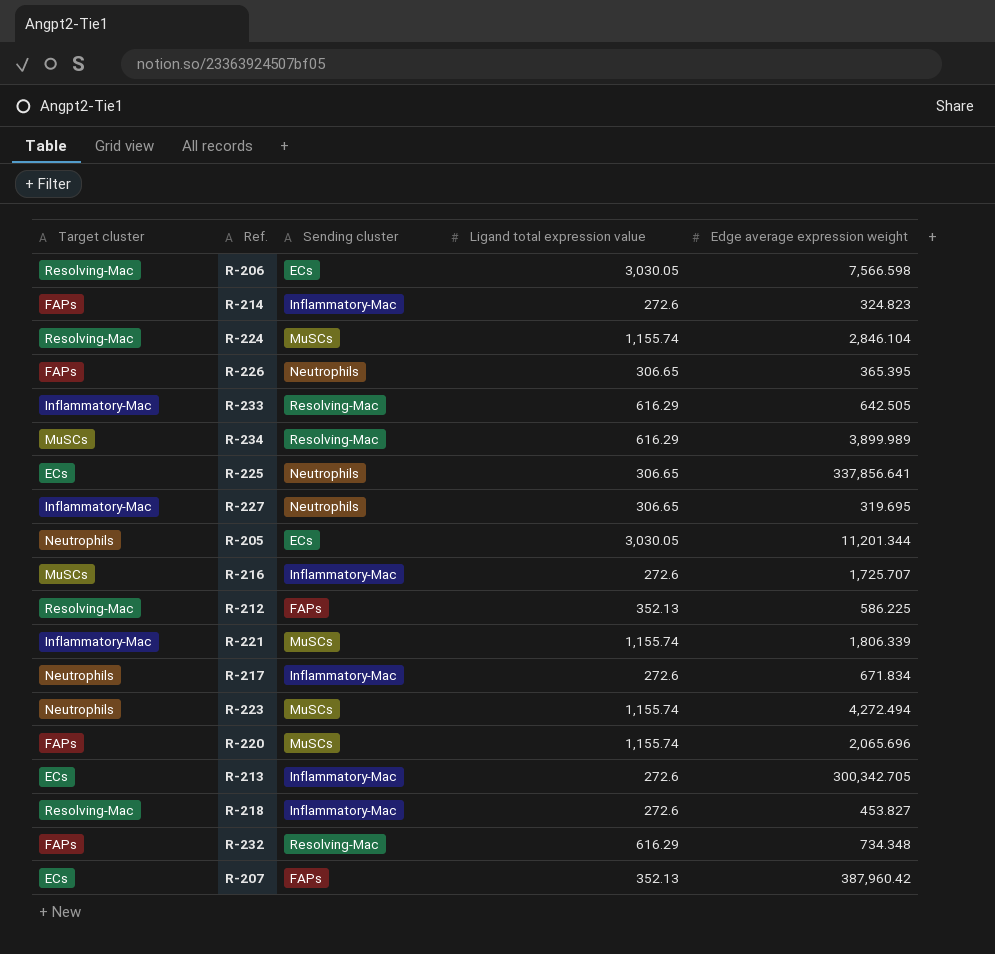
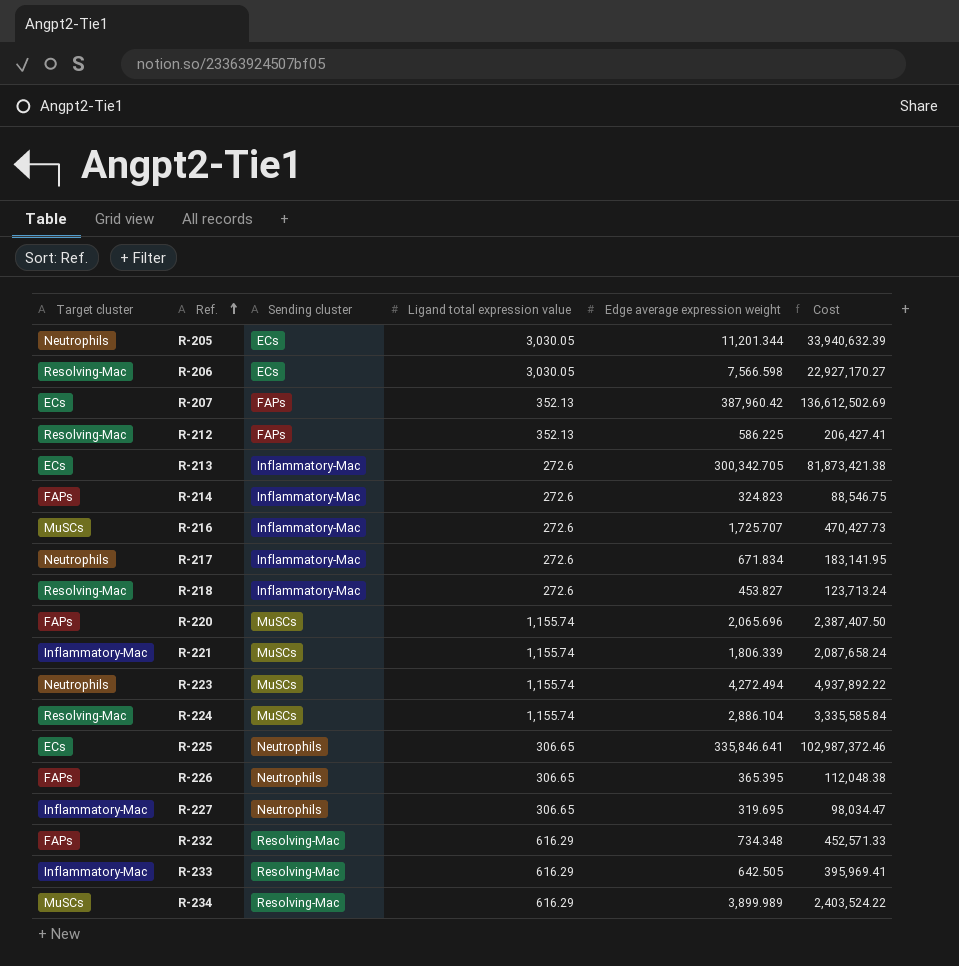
row order: none -> Ref. ascending
column Cost | formula: none -> [Ligand total expression value] * [Edge average expression weight]
R-224 | Edge average expression weight: 2,846.104 -> 2,886.104
R-225 | Edge average expression weight: 337,856.641 -> 335,846.641

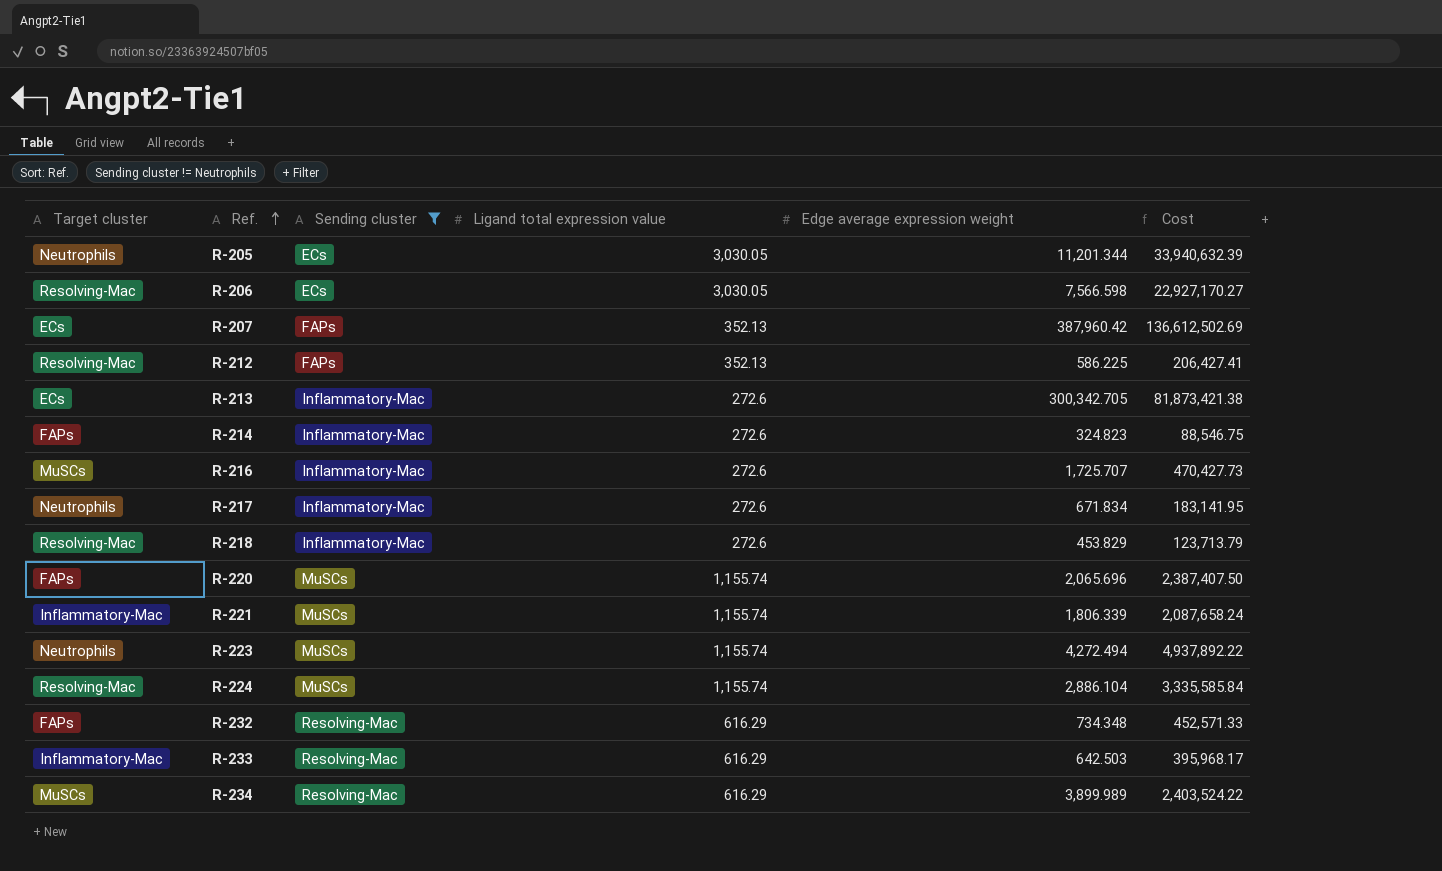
filter: none -> Sending cluster != Neutrophils
R-218 | Edge average expression weight: 453.827 -> 453.829
R-218 | Cost: 123,713.24 -> 123,713.79
R-233 | Edge average expression weight: 642.505 -> 642.503
R-233 | Cost: 395,969.41 -> 395,968.17

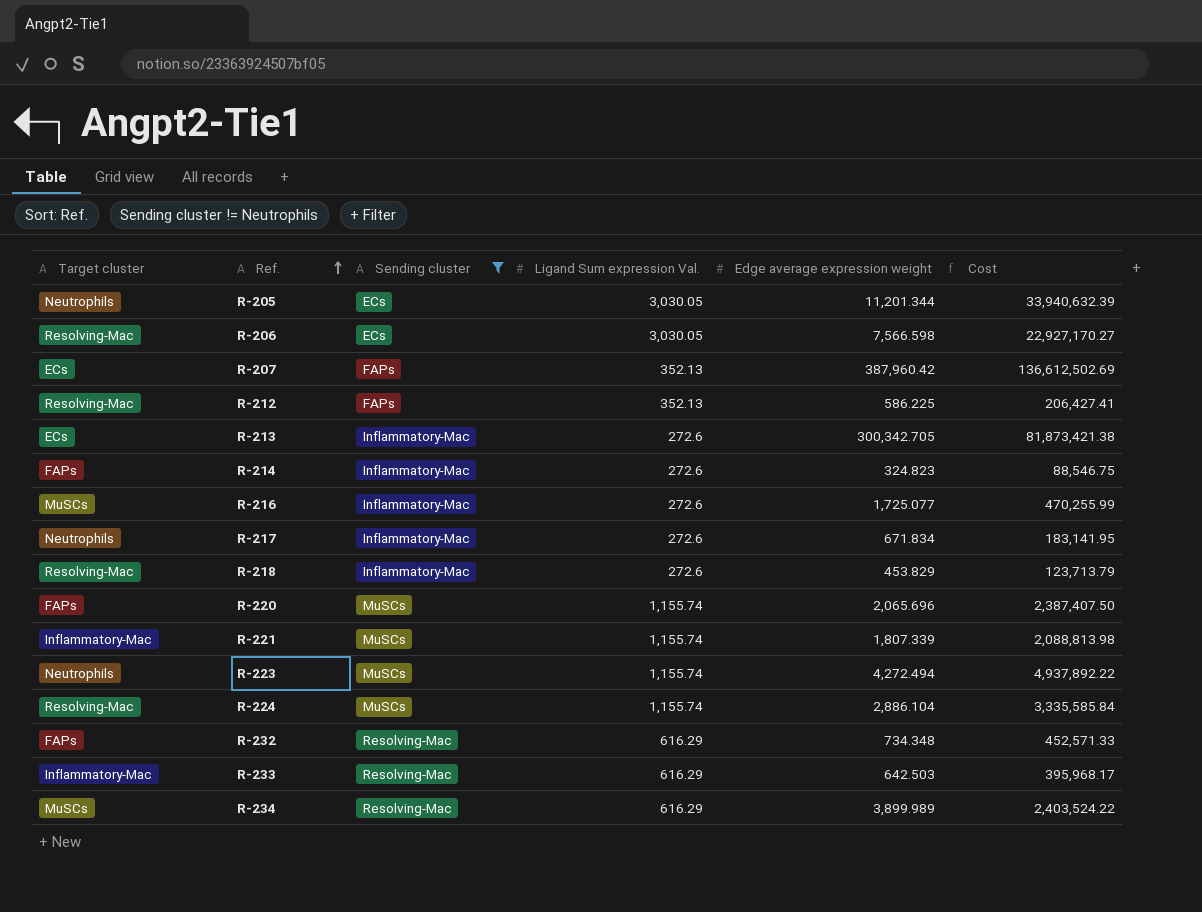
column name: Ligand total expression value -> Ligand Sum expression Val.
R-216 | Edge average expression weight: 1,725.707 -> 1,725.077
R-216 | Cost: 470,427.73 -> 470,255.99
R-221 | Edge average expression weight: 1,806.339 -> 1,807.339
R-221 | Cost: 2,087,658.24 -> 2,088,813.98

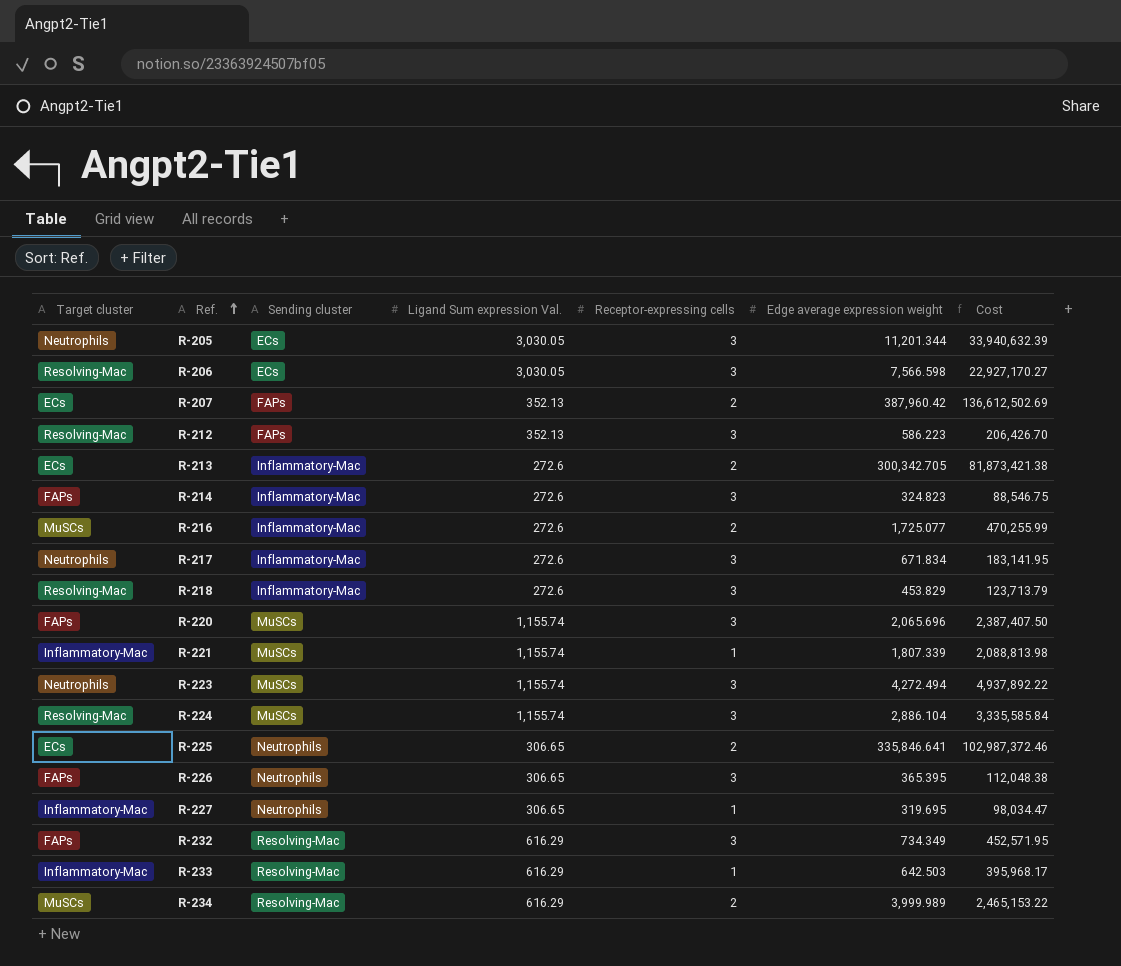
filter: Sending cluster != Neutrophils -> none
column Receptor-expressing cells | position: none -> 5
R-212 | Edge average expression weight: 586.225 -> 586.223
R-212 | Cost: 206,427.41 -> 206,426.70
R-232 | Edge average expression weight: 734.348 -> 734.349
R-232 | Cost: 452,571.33 -> 452,571.95
R-234 | Edge average expression weight: 3,899.989 -> 3,999.989
R-234 | Cost: 2,403,524.22 -> 2,465,153.22

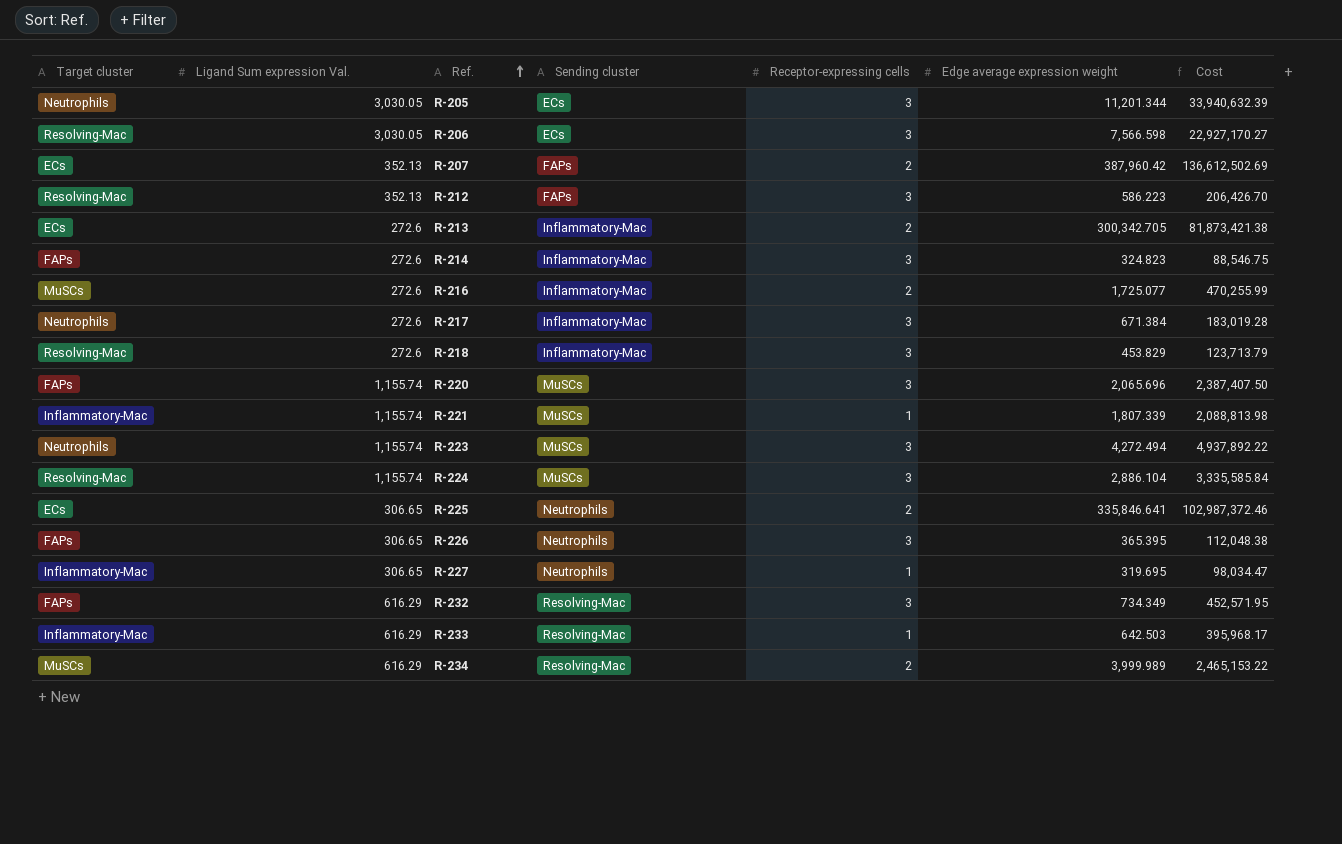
column Ligand Sum expression Val. | position: 4 -> 2
R-217 | Edge average expression weight: 671.834 -> 671.384
R-217 | Cost: 183,141.95 -> 183,019.28

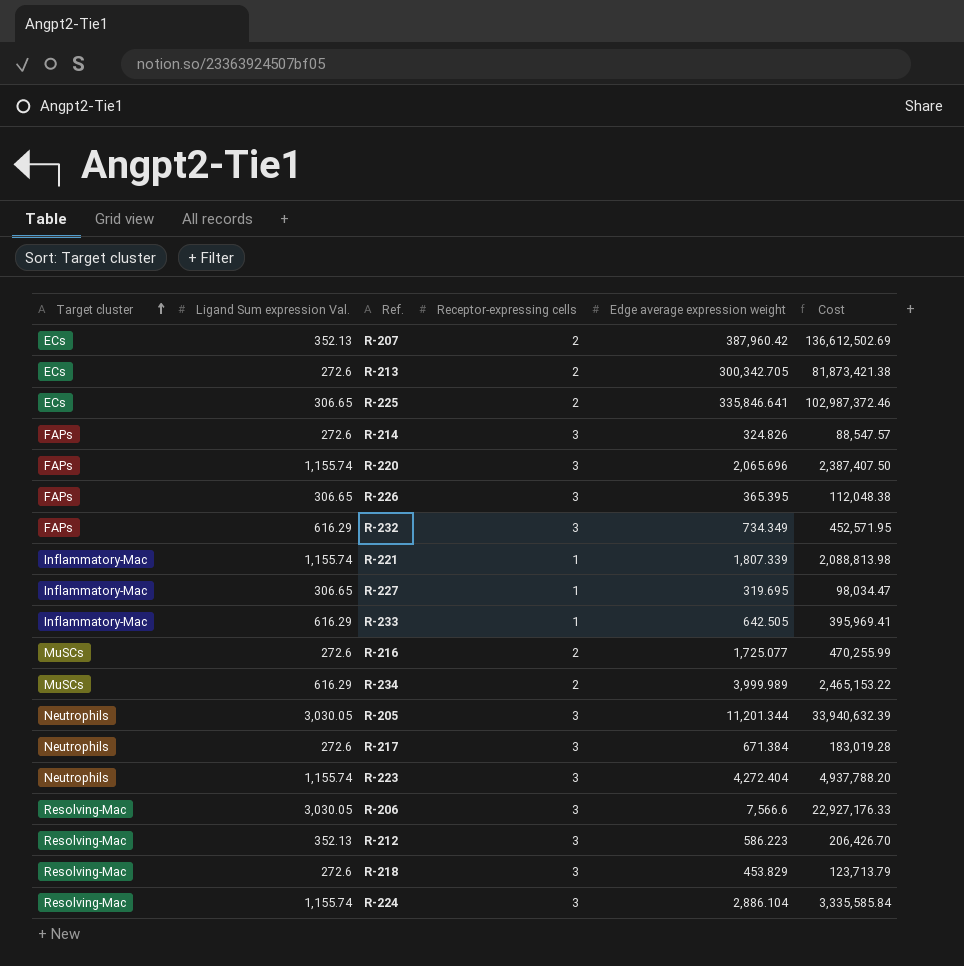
row order: Ref. ascending -> Target cluster ascending
column Sending cluster | position: 4 -> none
R-214 | Edge average expression weight: 324.823 -> 324.826
R-214 | Cost: 88,546.75 -> 88,547.57
R-233 | Edge average expression weight: 642.503 -> 642.505
R-233 | Cost: 395,968.17 -> 395,969.41
R-223 | Edge average expression weight: 4,272.494 -> 4,272.404
R-223 | Cost: 4,937,892.22 -> 4,937,788.20
R-206 | Edge average expression weight: 7,566.598 -> 7,566.6
R-206 | Cost: 22,927,170.27 -> 22,927,176.33

